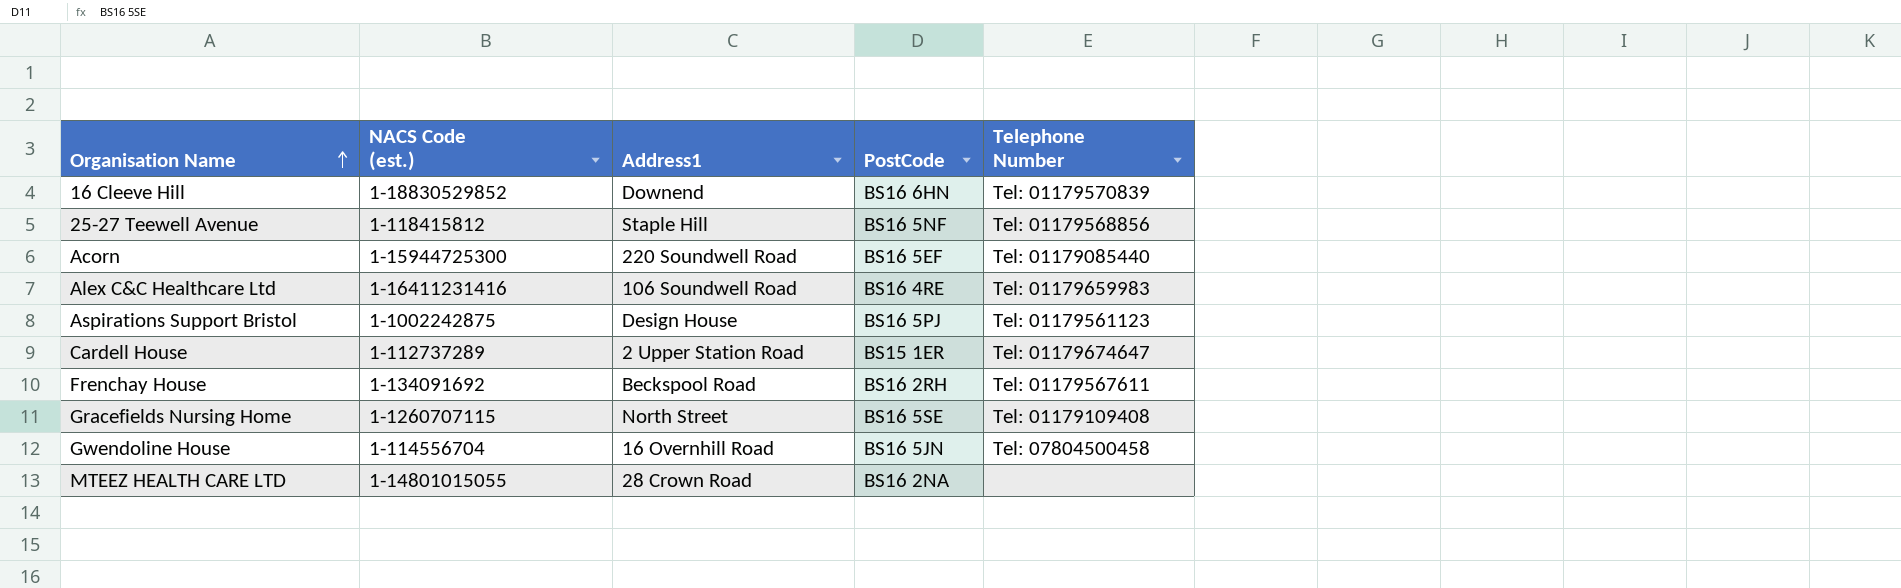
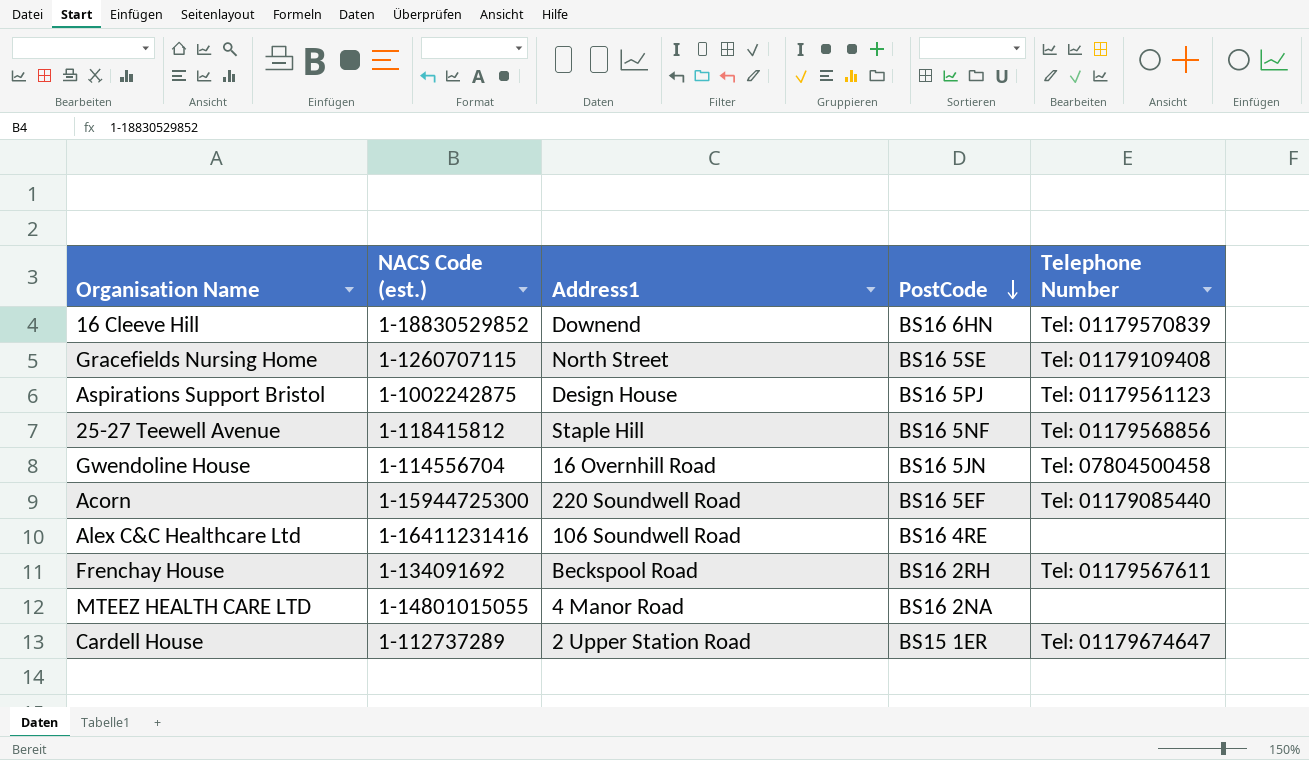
row order: Organisation Name ascending -> PostCode descending
Alex C&C Healthcare Ltd | Telephone Number: Tel: 01179659983 -> none
MTEEZ HEALTH CARE LTD | Address1: 28 Crown Road -> 4 Manor Road

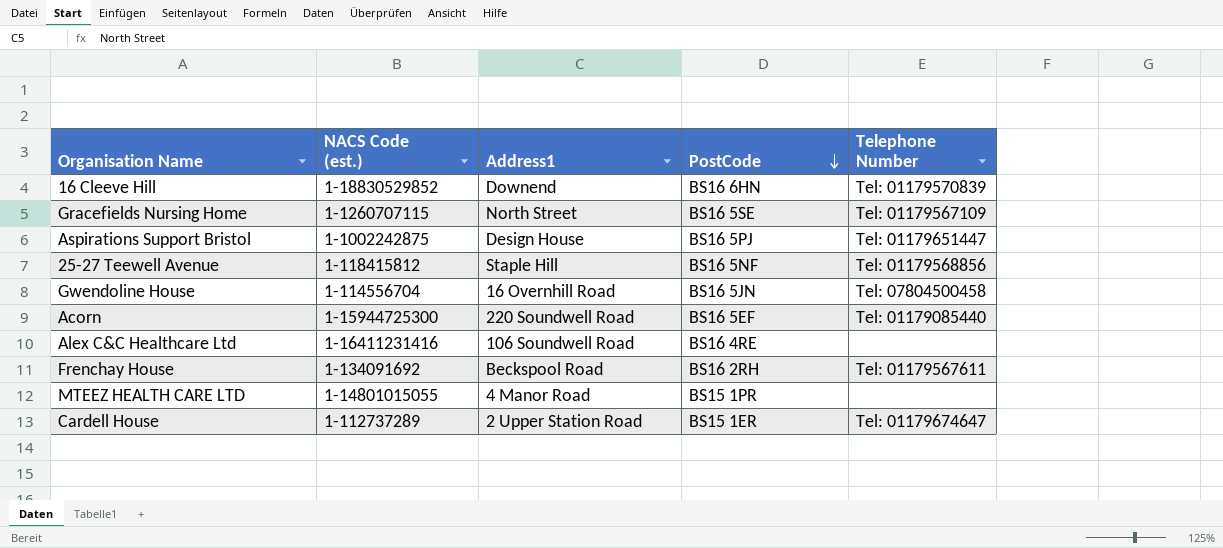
Gracefields Nursing Home | Telephone Number: Tel: 01179109408 -> Tel: 01179567109
Aspirations Support Bristol | Telephone Number: Tel: 01179561123 -> Tel: 01179651447
MTEEZ HEALTH CARE LTD | PostCode: BS16 2NA -> BS15 1PR

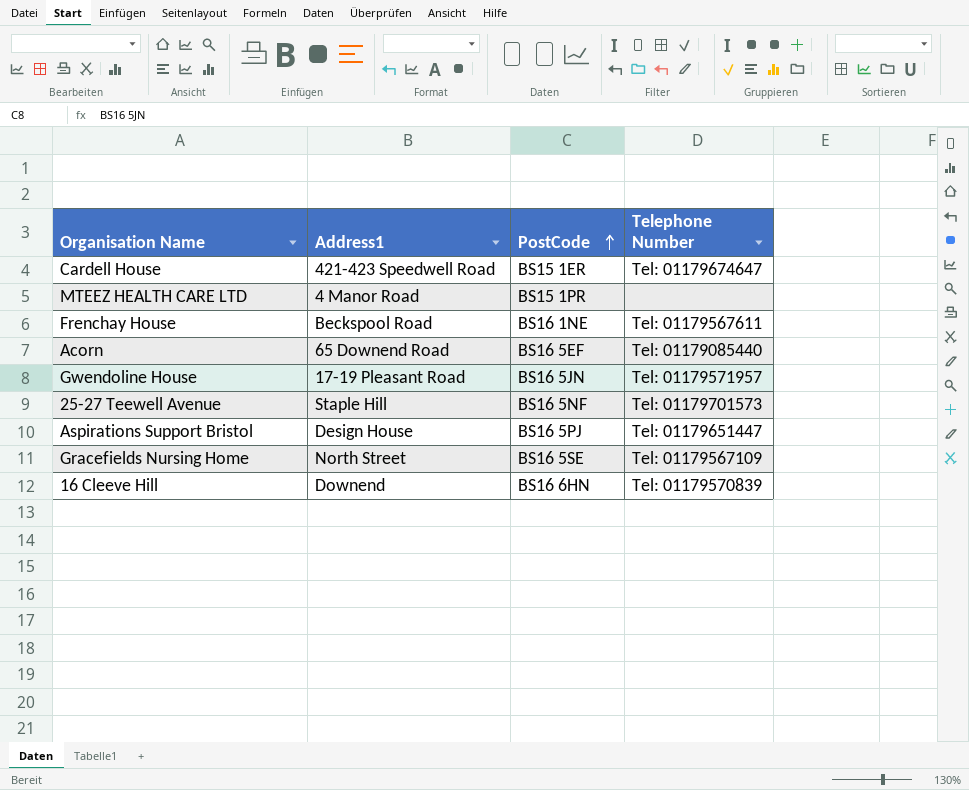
row order: PostCode descending -> PostCode ascending
column NACS Code (est.) | position: 2 -> none
row Alex C&C Healthcare Ltd: 1-16411231416 | 106 Soundwell Road | BS16 4RE | none -> none
Cardell House | Address1: 2 Upper Station Road -> 421-423 Speedwell Road
Frenchay House | PostCode: BS16 2RH -> BS16 1NE
Acorn | Address1: 220 Soundwell Road -> 65 Downend Road
Gwendoline House | Address1: 16 Overnhill Road -> 17-19 Pleasant Road
Gwendoline House | Telephone Number: Tel: 07804500458 -> Tel: 01179571957
25-27 Teewell Avenue | Telephone Number: Tel: 01179568856 -> Tel: 01179701573

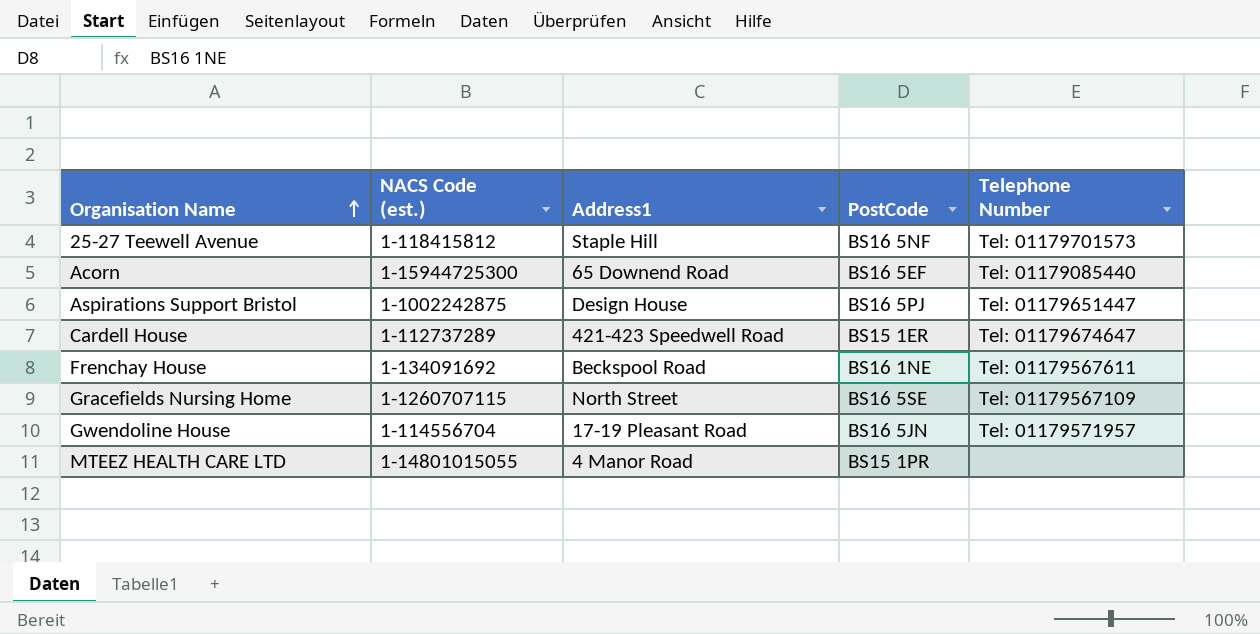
row order: PostCode ascending -> Organisation Name ascending
column NACS Code (est.) | position: none -> 2
row 16 Cleeve Hill: Downend | BS16 6HN | Tel: 01179570839 -> none

